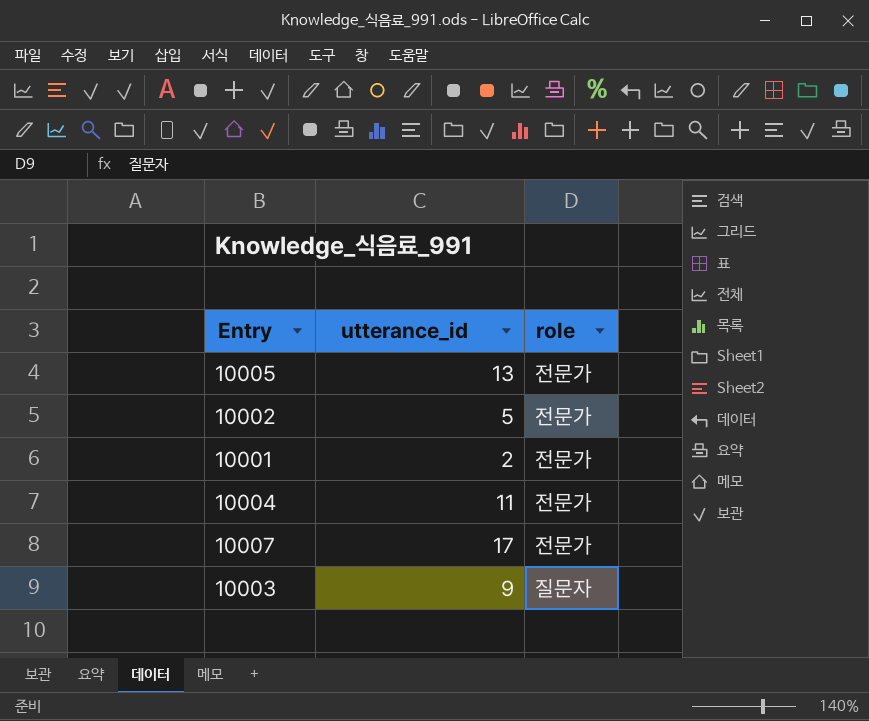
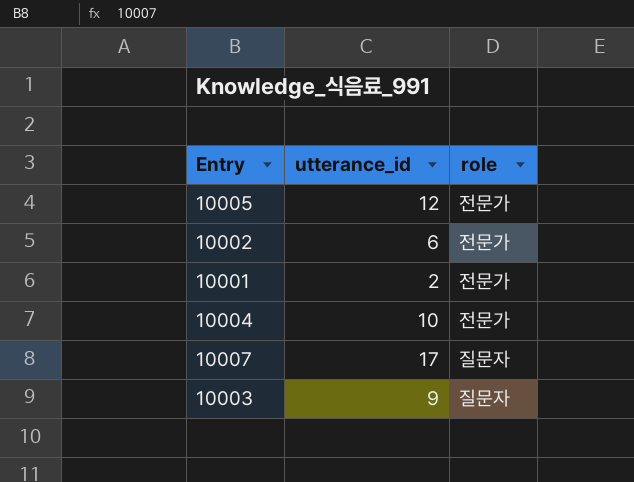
10005 | utterance_id: 13 -> 12
10002 | utterance_id: 5 -> 6
10004 | utterance_id: 11 -> 10
10007 | role: 전문가 -> 질문자

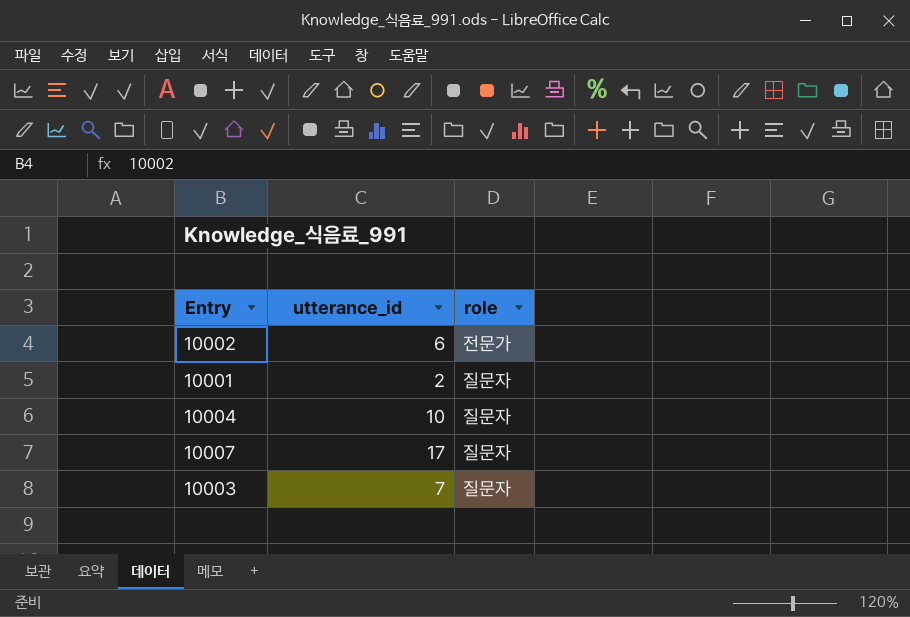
row 10005: 12 | 전문가 -> none
10001 | role: 전문가 -> 질문자
10004 | role: 전문가 -> 질문자
10003 | utterance_id: 9 -> 7

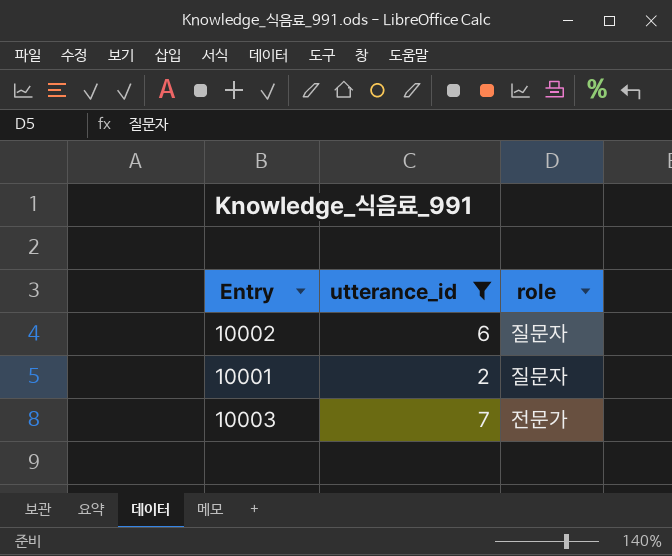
filter: none -> utterance_id <= 7
10002 | role: 전문가 -> 질문자
10003 | role: 질문자 -> 전문가

